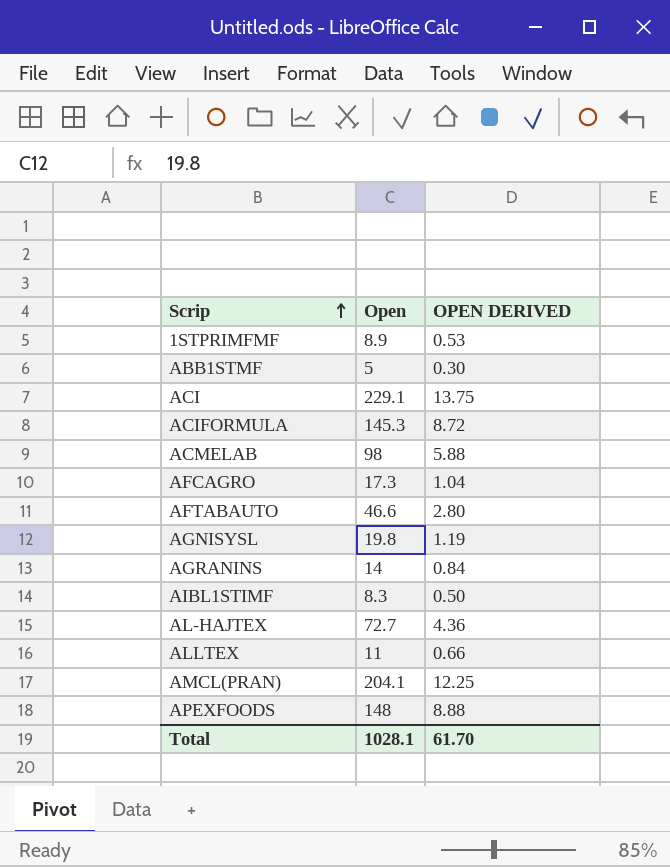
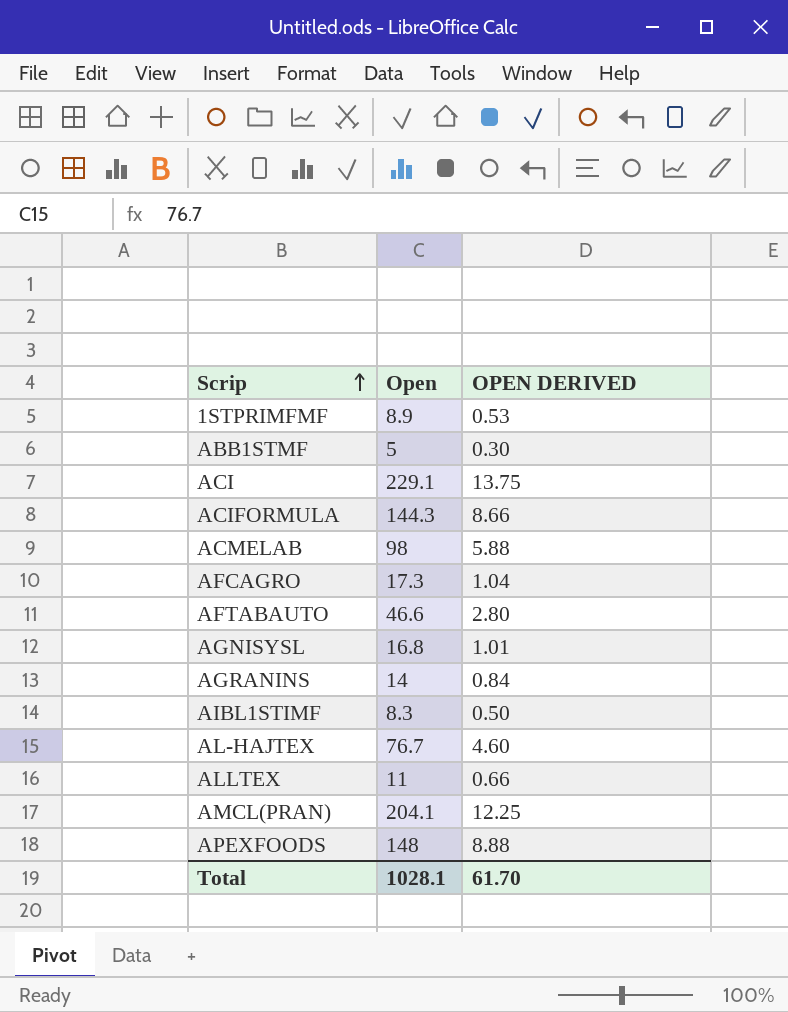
ACIFORMULA | Open: 145.3 -> 144.3
ACIFORMULA | OPEN DERIVED: 8.72 -> 8.66
AGNISYSL | Open: 19.8 -> 16.8
AGNISYSL | OPEN DERIVED: 1.19 -> 1.01
AL-HAJTEX | Open: 72.7 -> 76.7
AL-HAJTEX | OPEN DERIVED: 4.36 -> 4.60

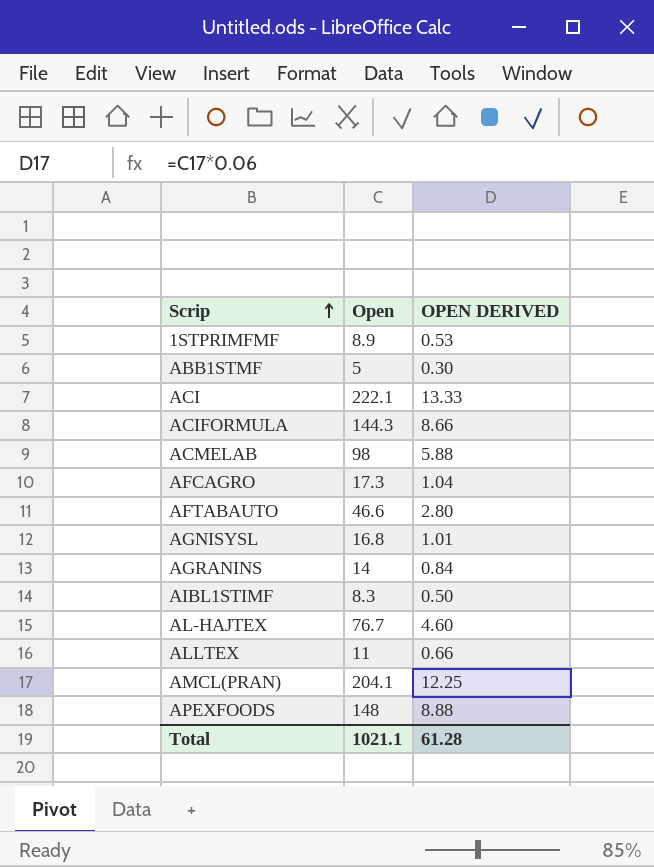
ACI | Open: 229.1 -> 222.1
ACI | OPEN DERIVED: 13.75 -> 13.33
Total | Open: 1028.1 -> 1021.1
Total | OPEN DERIVED: 61.70 -> 61.28

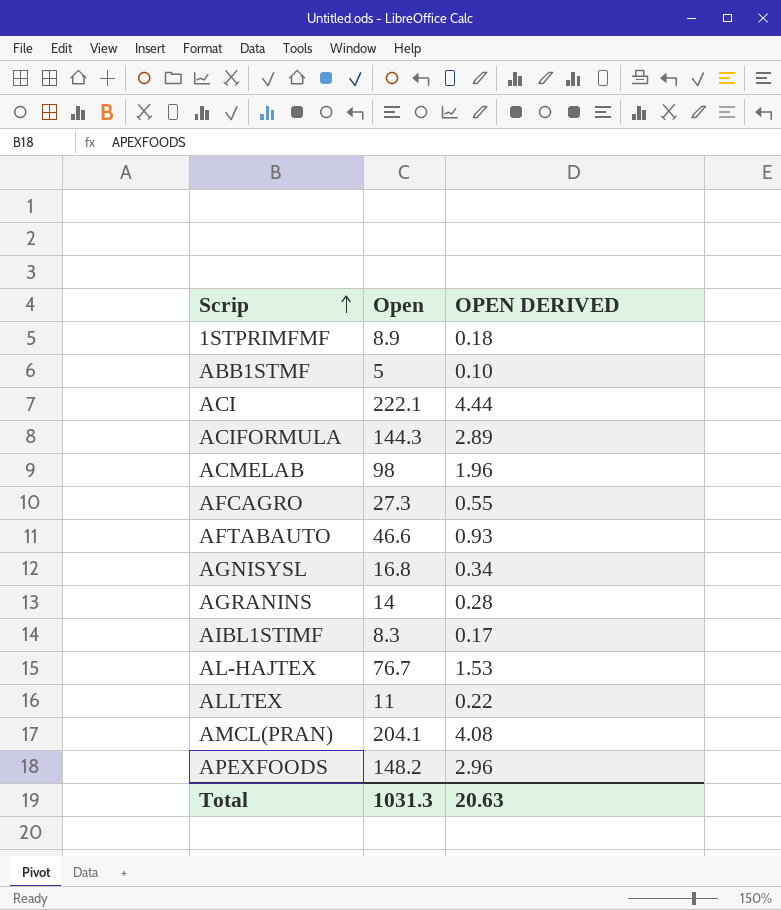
column OPEN DERIVED | formula: [Open] * 0.06 -> [Open] * 0.02
AFCAGRO | Open: 17.3 -> 27.3
APEXFOODS | Open: 148 -> 148.2
Total | Open: 1021.1 -> 1031.3
Total | OPEN DERIVED: 61.28 -> 20.63

